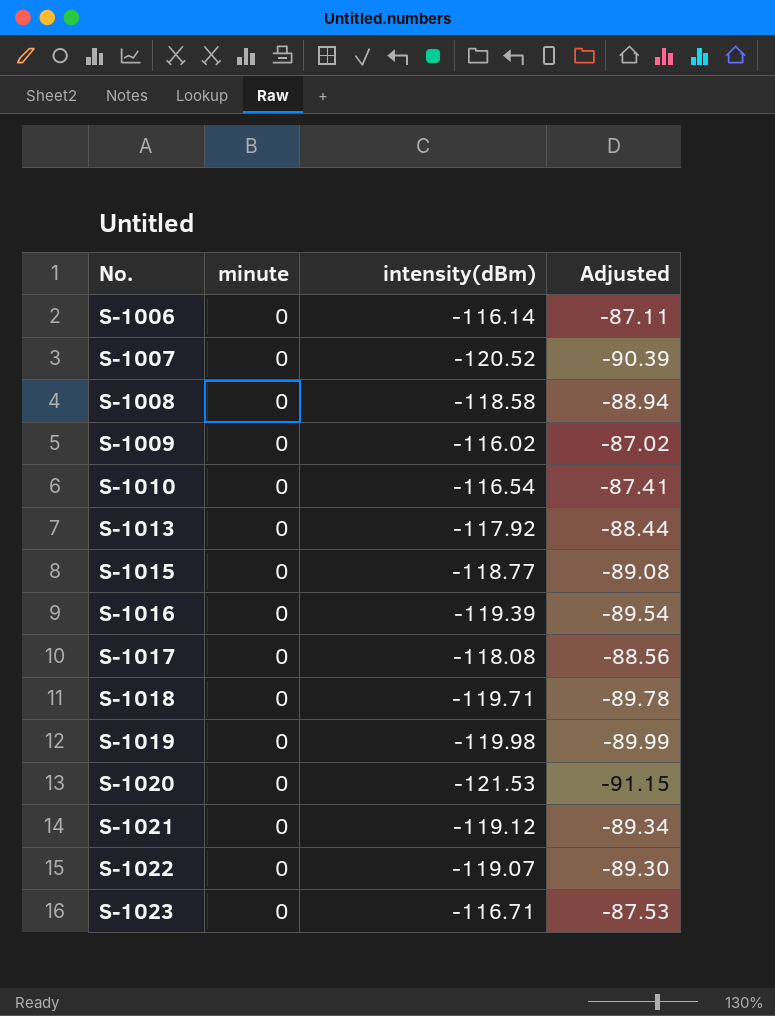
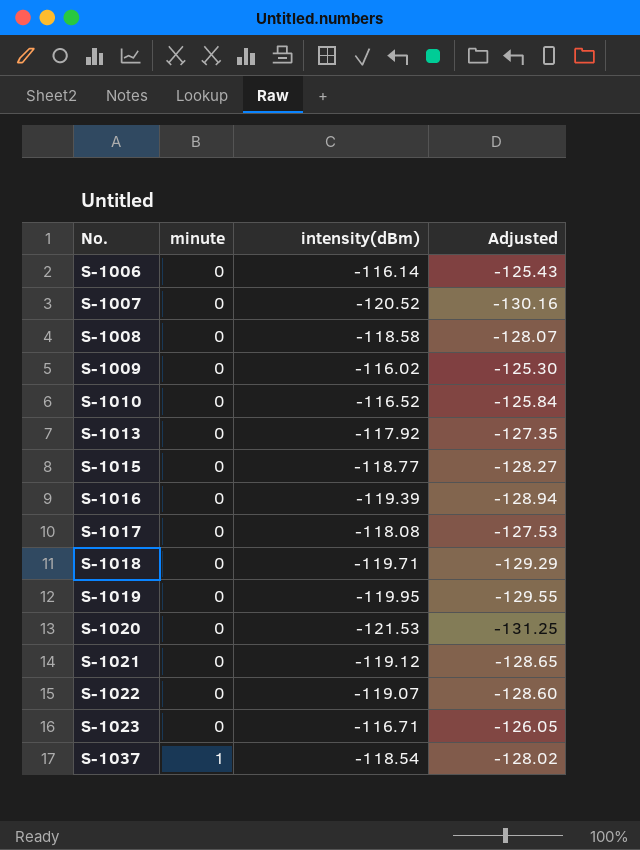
column Adjusted | formula: [intensity(dBm)] * 0.75 -> [intensity(dBm)] * 1.08
S-1010 | intensity(dBm): -116.54 -> -116.52
S-1019 | intensity(dBm): -119.98 -> -119.95
row S-1037: none -> 1 | -118.54 | -128.02

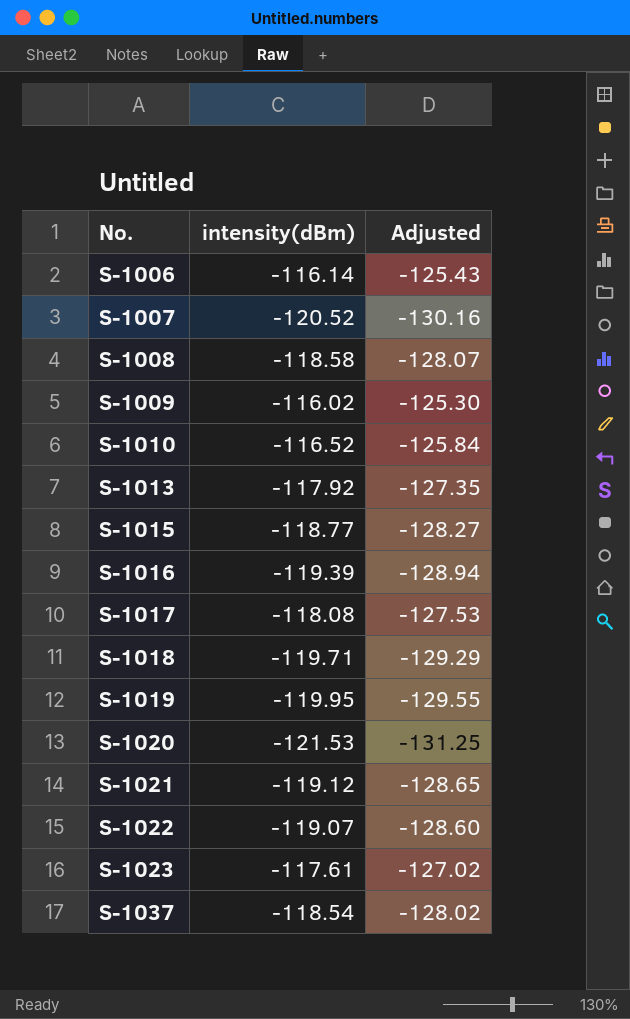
column minute | position: 2 -> none
S-1023 | intensity(dBm): -116.71 -> -117.61
S-1023 | Adjusted: -126.05 -> -127.02

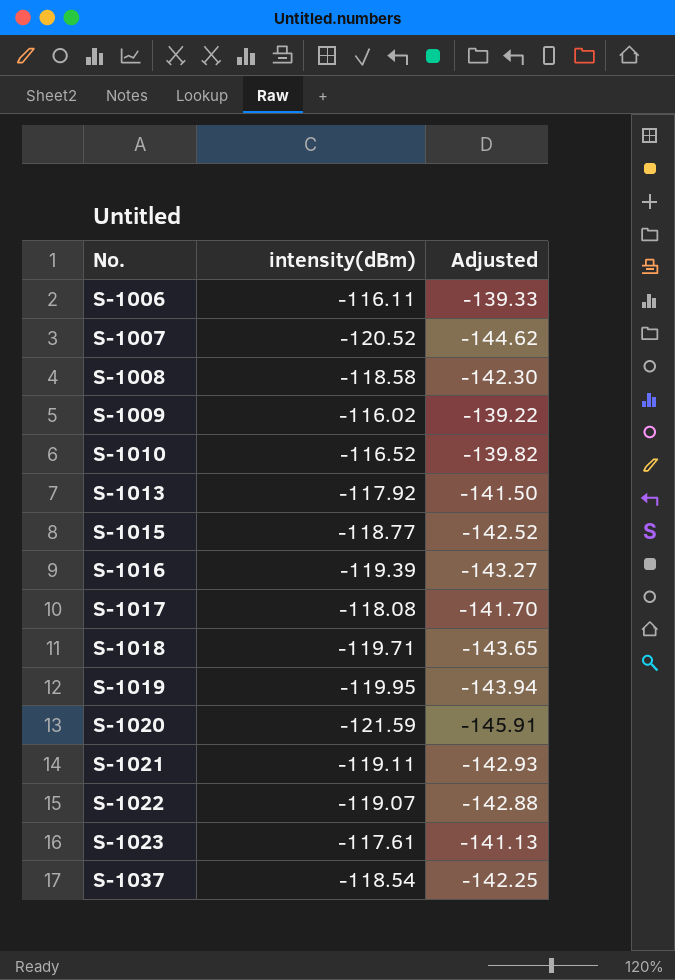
column Adjusted | formula: [intensity(dBm)] * 1.08 -> [intensity(dBm)] * 1.2
S-1006 | intensity(dBm): -116.14 -> -116.11
S-1020 | intensity(dBm): -121.53 -> -121.59
S-1021 | intensity(dBm): -119.12 -> -119.11

